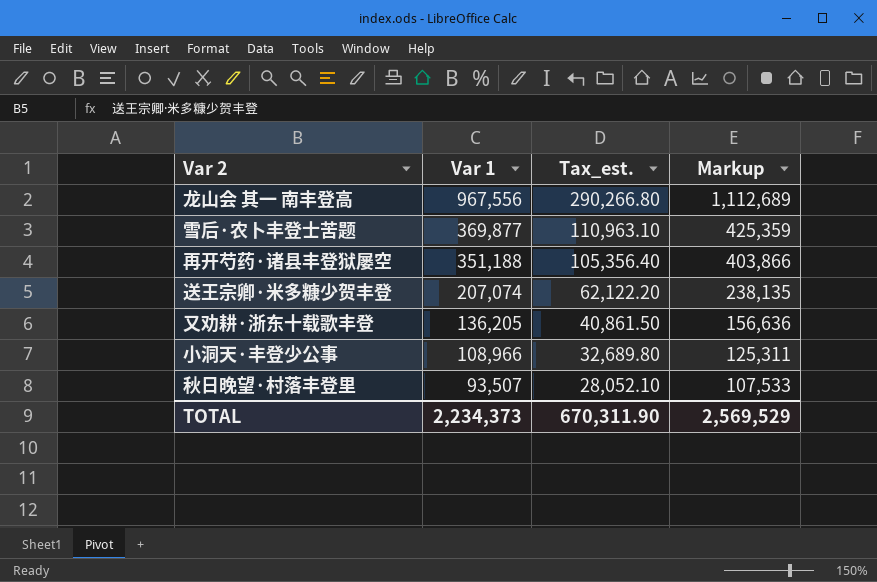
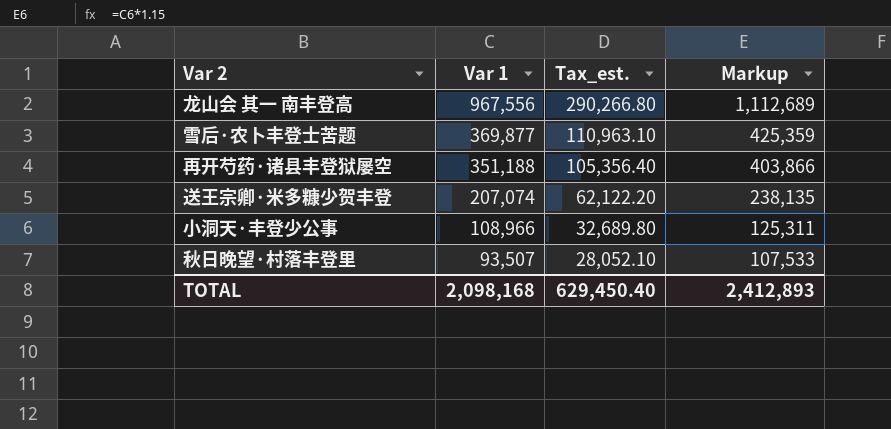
row 又劝耕·浙东十载歌丰登: 136,205 | 40,861.50 | 156,636 -> none
TOTAL | Var 1: 2,234,373 -> 2,098,168
TOTAL | Tax_est.: 670,311.90 -> 629,450.40
TOTAL | Markup: 2,569,529 -> 2,412,893

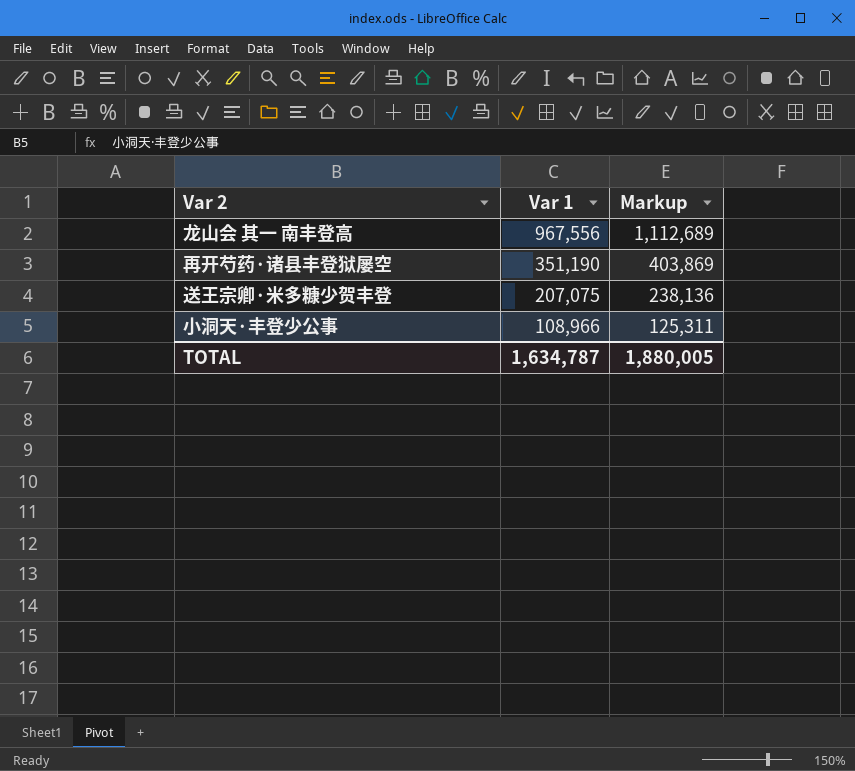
column Tax_est. | formula: [Var 1] * 0.3 -> none
row 雪后·农卜丰登士苦题: 369,877 | 110,963.10 | 425,359 -> none
row 秋日晚望·村落丰登里: 93,507 | 28,052.10 | 107,533 -> none
再开芍药·诸县丰登狱屡空 | Var 1: 351,188 -> 351,190
再开芍药·诸县丰登狱屡空 | Markup: 403,866 -> 403,869
送王宗卿·米多糠少贺丰登 | Var 1: 207,074 -> 207,075
送王宗卿·米多糠少贺丰登 | Markup: 238,135 -> 238,136
TOTAL | Var 1: 2,098,168 -> 1,634,787
TOTAL | Markup: 2,412,893 -> 1,880,005

